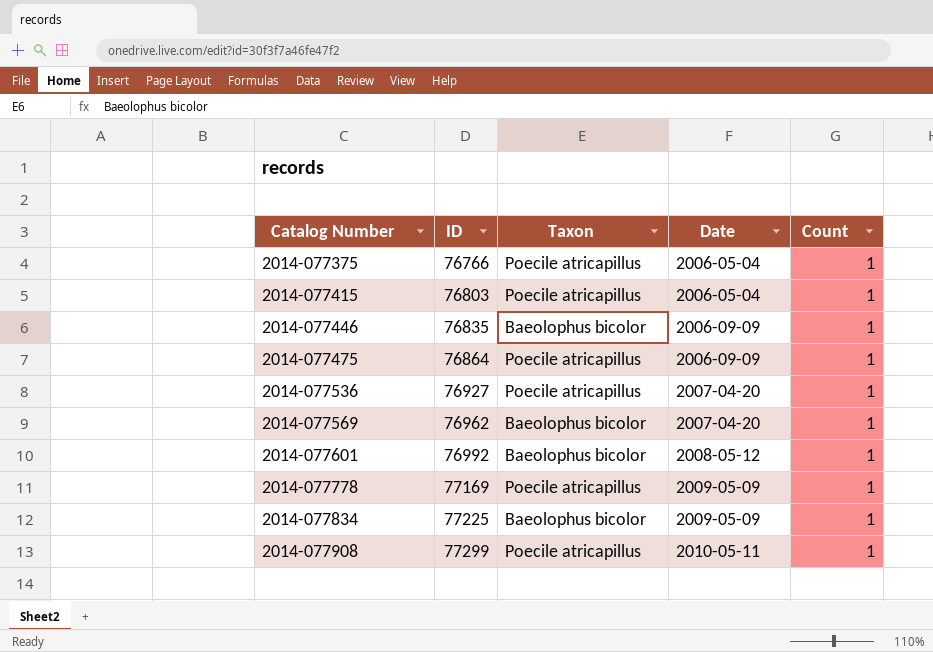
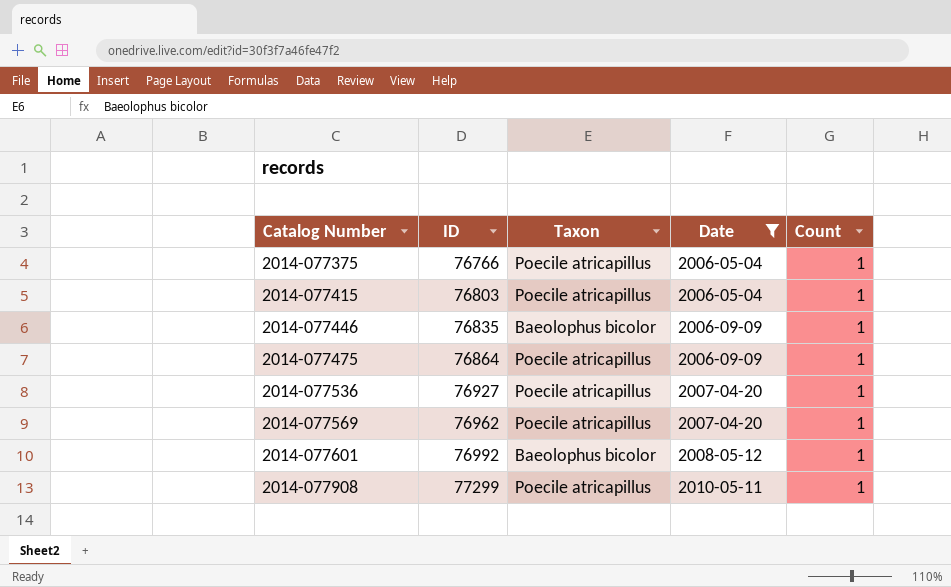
filter: none -> Date != 2009-05-09
2014-077569 | Taxon: Baeolophus bicolor -> Poecile atricapillus

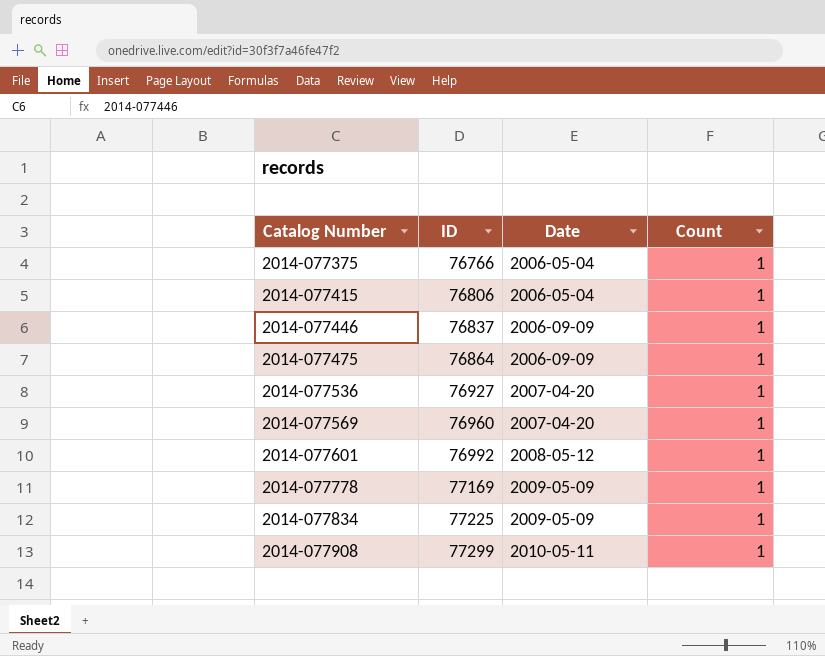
filter: Date != 2009-05-09 -> none
column Taxon | position: 3 -> none
2014-077415 | ID: 76803 -> 76806
2014-077446 | ID: 76835 -> 76837
2014-077569 | ID: 76962 -> 76960

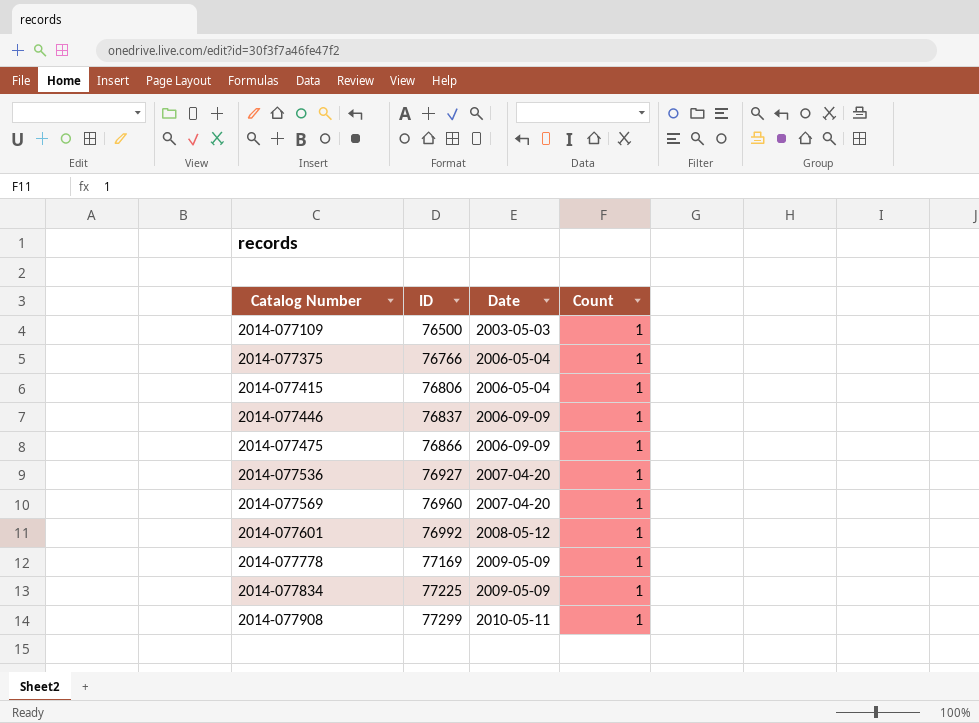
row 2014-077109: none -> 76500 | 2003-05-03 | 1
2014-077475 | ID: 76864 -> 76866

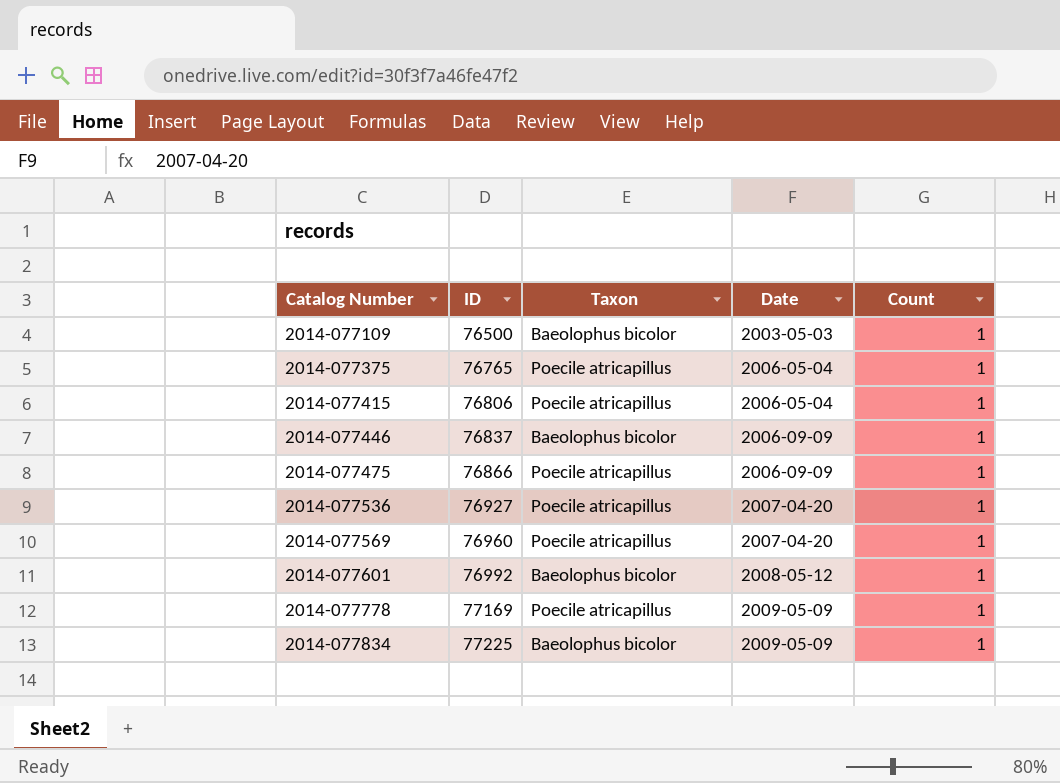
column Taxon | position: none -> 3
row 2014-077908: 77299 | 2010-05-11 | 1 -> none
2014-077375 | ID: 76766 -> 76765

